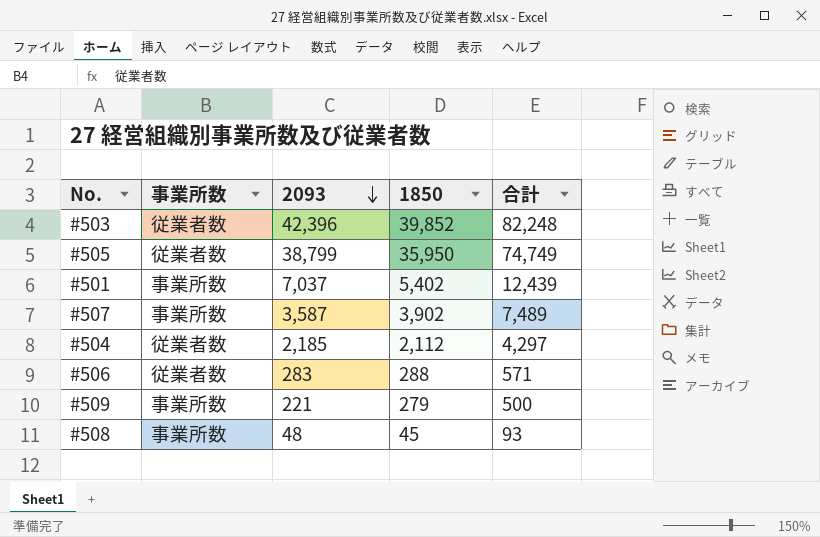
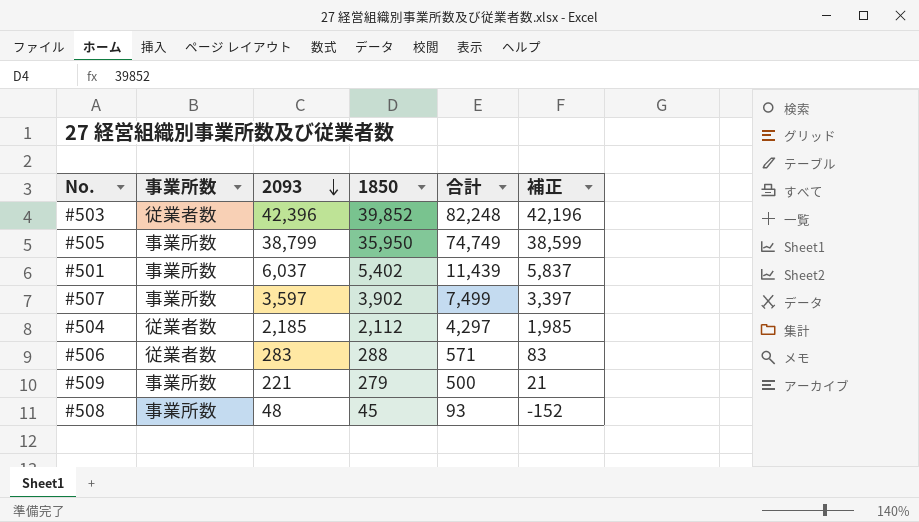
column 補正 | formula: none -> [2093] - 200
#505 | 事業所数: 従業者数 -> 事業所数
#501 | 2093: 7,037 -> 6,037
#501 | 合計: 12,439 -> 11,439
#507 | 2093: 3,587 -> 3,597
#507 | 合計: 7,489 -> 7,499

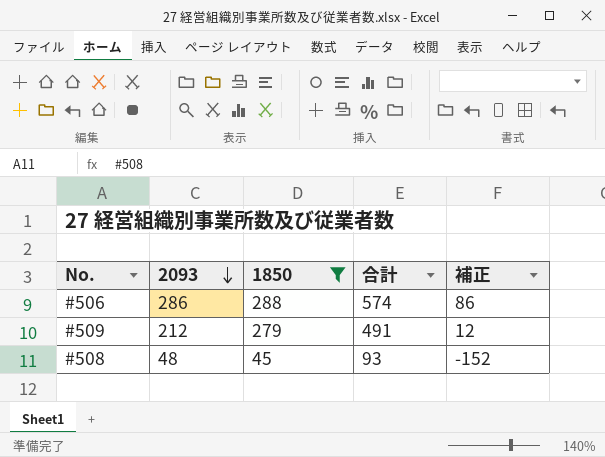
filter: none -> 1850 <= 288
column 事業所数 | position: 2 -> none
#506 | 2093: 283 -> 286
#506 | 合計: 571 -> 574
#506 | 補正: 83 -> 86
#509 | 2093: 221 -> 212
#509 | 合計: 500 -> 491
#509 | 補正: 21 -> 12

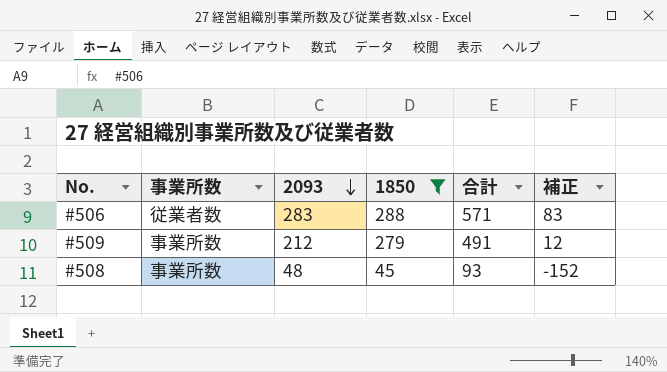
column 事業所数 | position: none -> 2
#506 | 2093: 286 -> 283
#506 | 合計: 574 -> 571
#506 | 補正: 86 -> 83

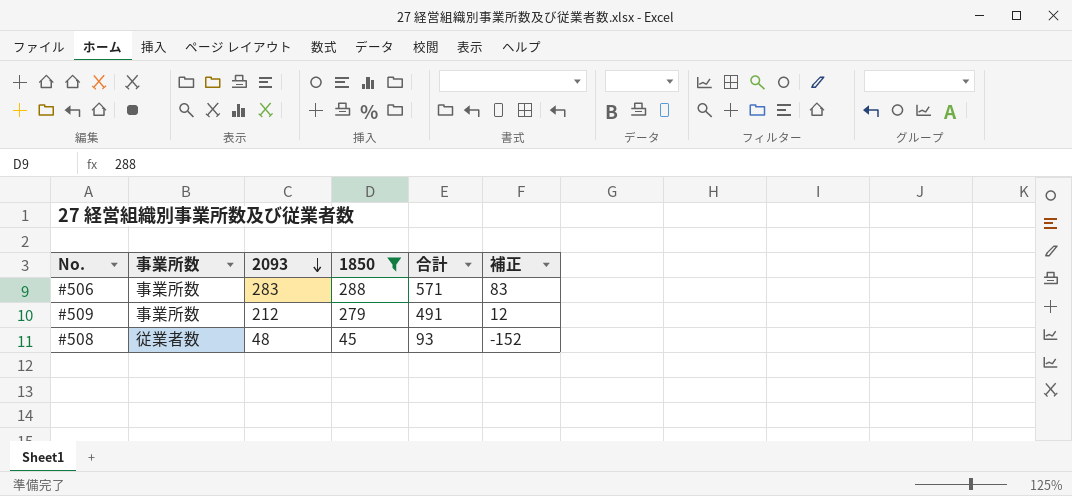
#506 | 事業所数: 従業者数 -> 事業所数
#508 | 事業所数: 事業所数 -> 従業者数

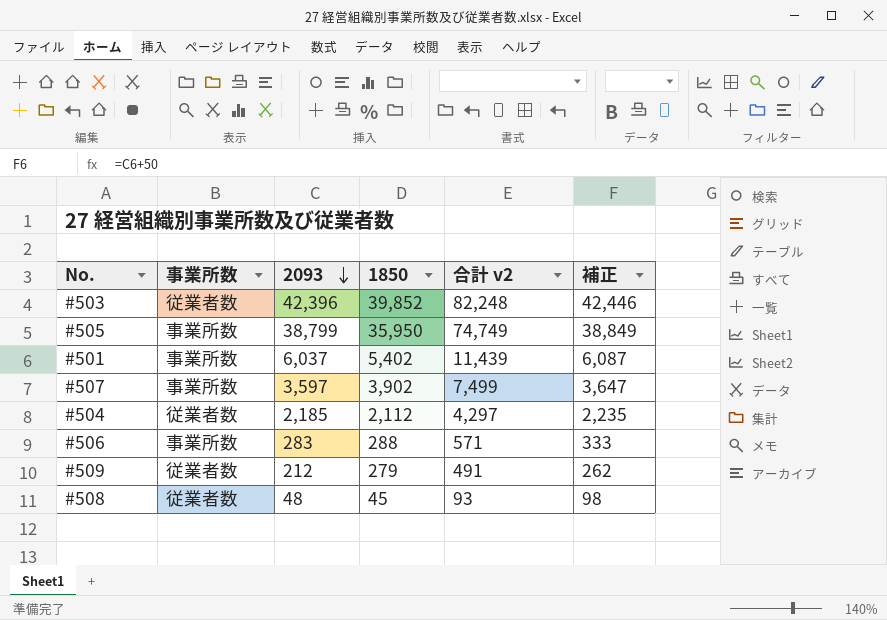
filter: 1850 <= 288 -> none
column name: 合計 -> 合計 v2
column 補正 | formula: [2093] - 200 -> [2093] + 50
#509 | 事業所数: 事業所数 -> 従業者数

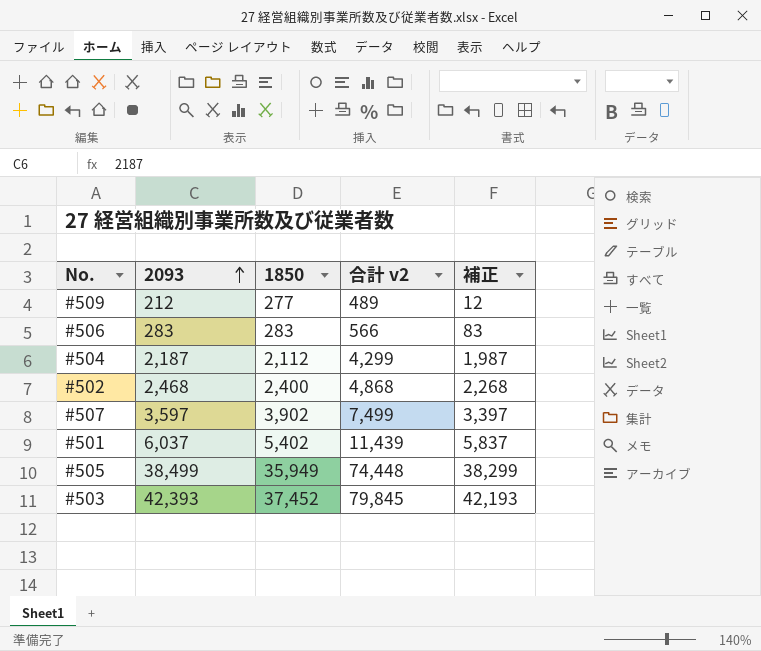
row order: 2093 descending -> 2093 ascending
column 事業所数 | position: 2 -> none
column 補正 | formula: [2093] + 50 -> [2093] - 200
row #508: 従業者数 | 48 | 45 | 93 | 98 -> none
#509 | 1850: 279 -> 277
#509 | 合計 v2: 491 -> 489
#506 | 1850: 288 -> 283
#506 | 合計 v2: 571 -> 566
#504 | 2093: 2,185 -> 2,187
#504 | 合計 v2: 4,297 -> 4,299
row #502: none -> 2,468 | 2,400 | 4,868 | 2,268
#505 | 2093: 38,799 -> 38,499
#505 | 1850: 35,950 -> 35,949
#505 | 合計 v2: 74,749 -> 74,448
#503 | 2093: 42,396 -> 42,393
#503 | 1850: 39,852 -> 37,452
#503 | 合計 v2: 82,248 -> 79,845

